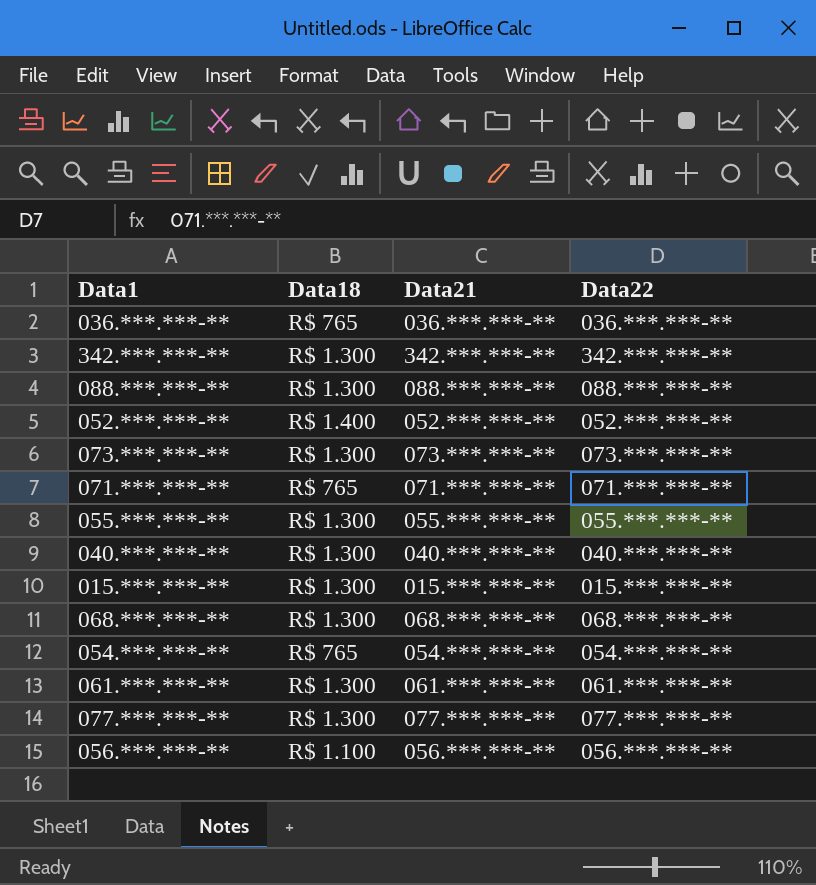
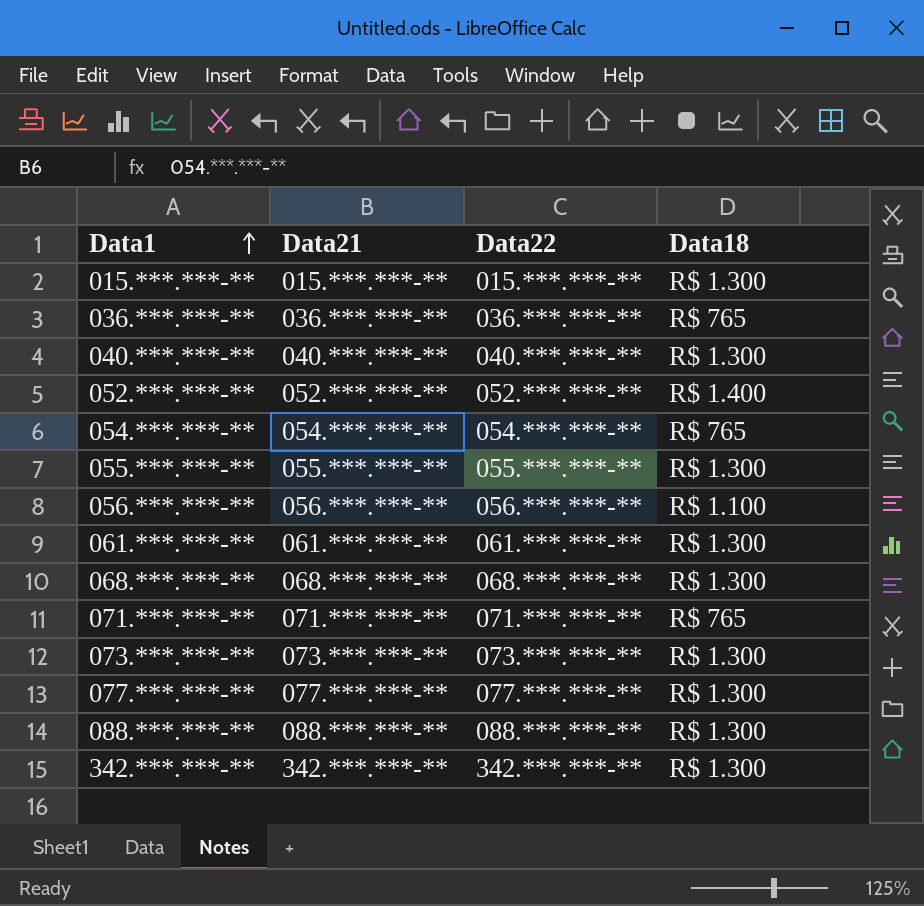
row order: none -> Data1 ascending
column Data18 | position: 2 -> 4

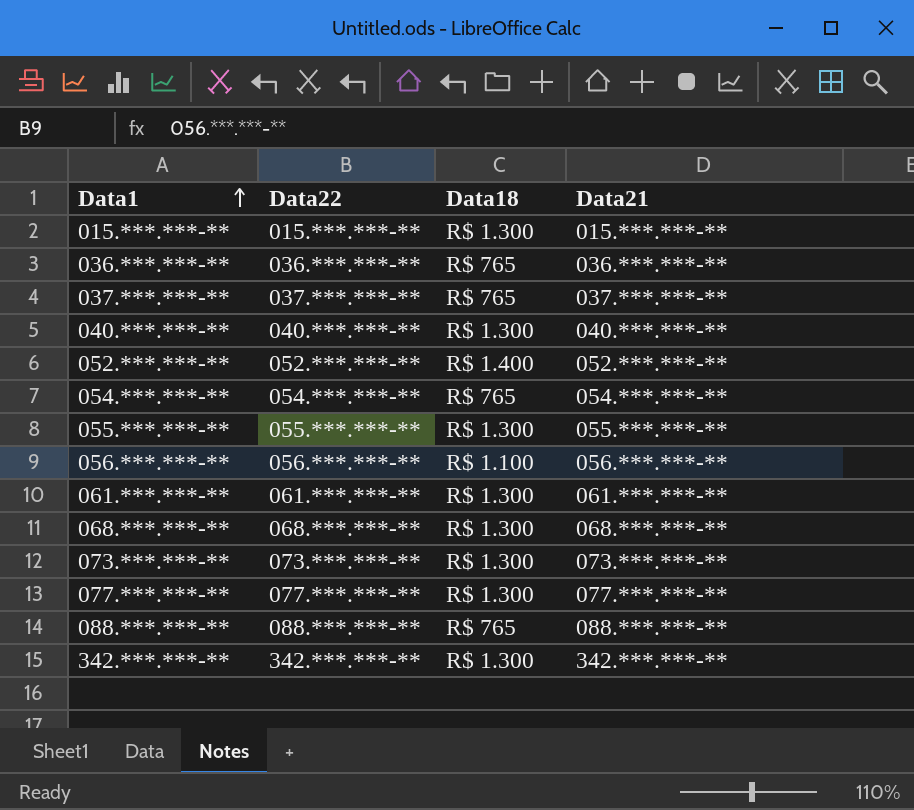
column Data21 | position: 2 -> 4
row 071.***.***-**: 071.***.***-** | 071.***.***-** | R$ 765 -> none
row 037.***.***-**: none -> 037.***.***-** | R$ 765 | 037.***.***-**
088.***.***-** | Data18: R$ 1.300 -> R$ 765

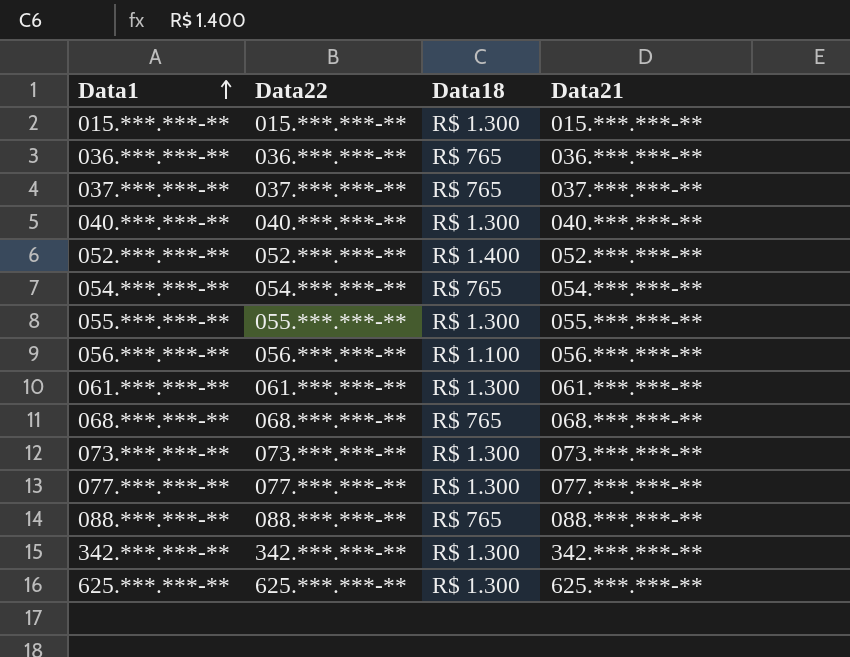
068.***.***-** | Data18: R$ 1.300 -> R$ 765
row 625.***.***-**: none -> 625.***.***-** | R$ 1.300 | 625.***.***-**

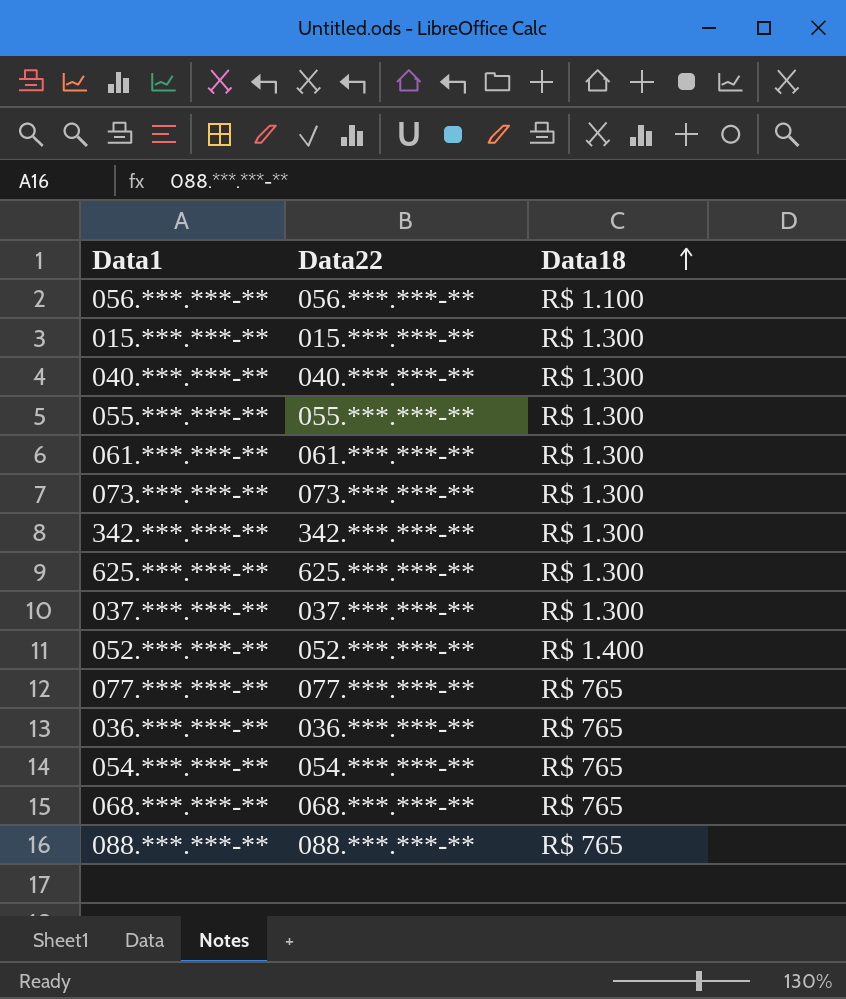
row order: Data1 ascending -> Data18 ascending
column Data21 | position: 4 -> none
037.***.***-** | Data18: R$ 765 -> R$ 1.300
077.***.***-** | Data18: R$ 1.300 -> R$ 765

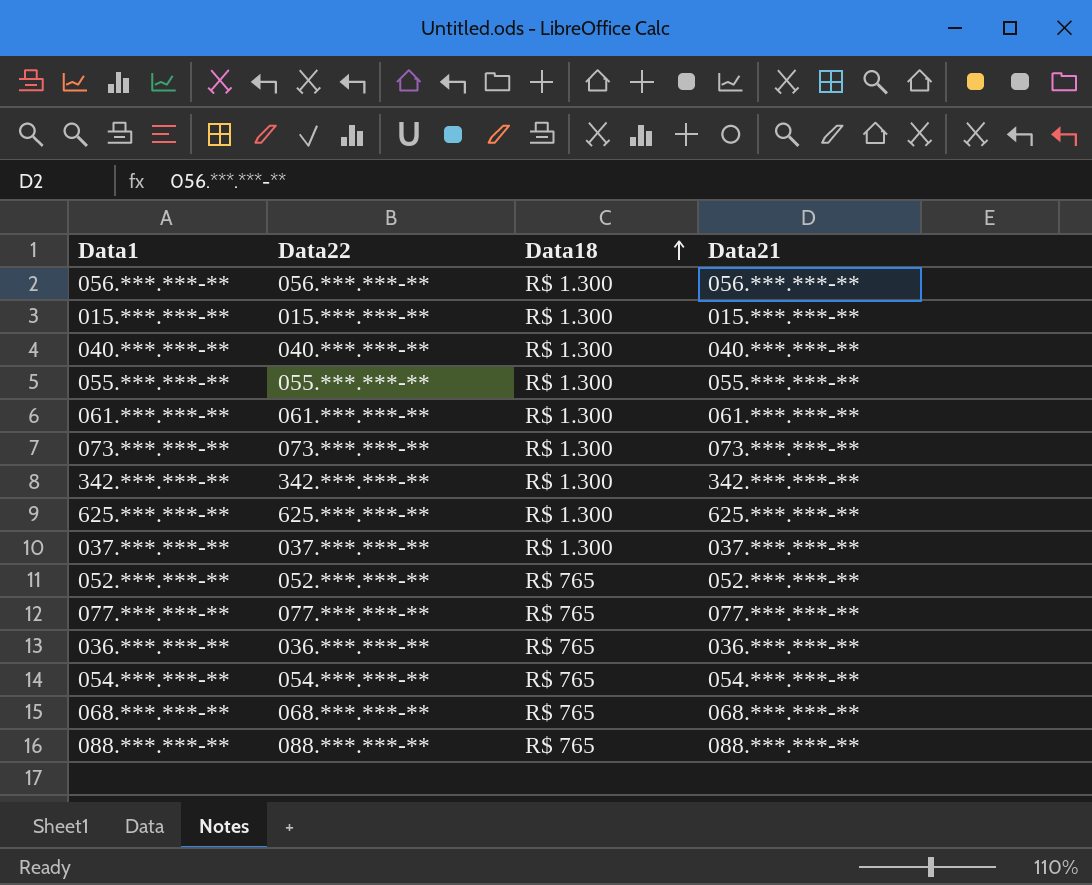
column Data21 | position: none -> 4
056.***.***-** | Data18: R$ 1.100 -> R$ 1.300
052.***.***-** | Data18: R$ 1.400 -> R$ 765

